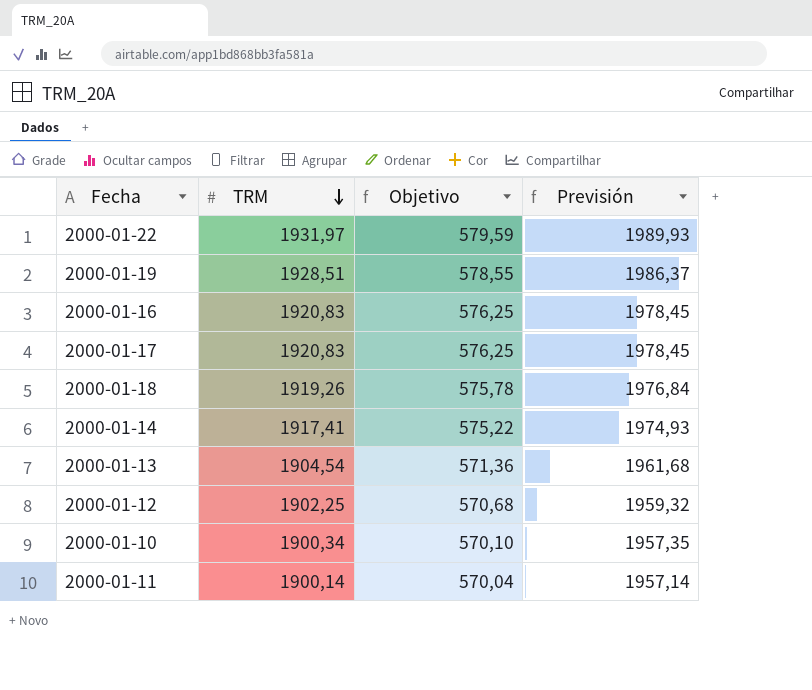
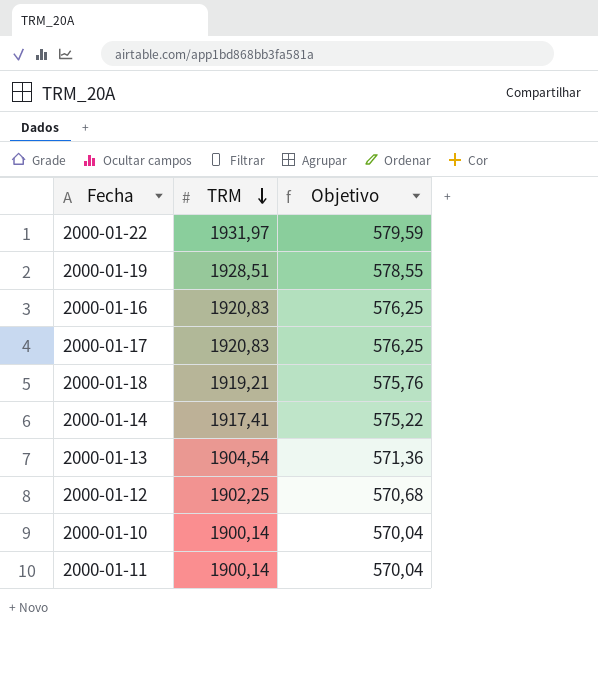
column Previsión | formula: [TRM] * 1,03 -> none
2000-01-18 | TRM: 1919,26 -> 1919,21
2000-01-18 | Objetivo: 575,78 -> 575,76
2000-01-10 | TRM: 1900,34 -> 1900,14
2000-01-10 | Objetivo: 570,10 -> 570,04

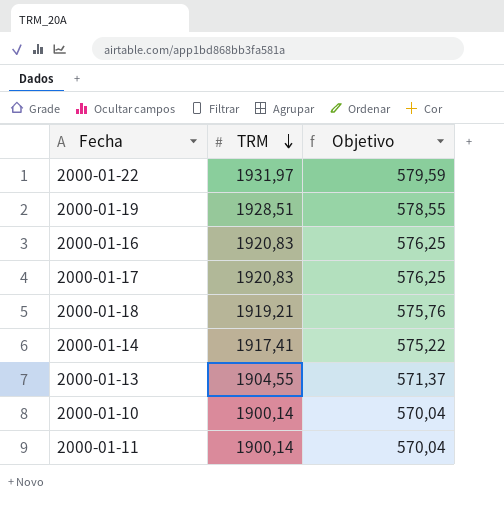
row 2000-01-12: 1902,25 | 570,68 -> none
2000-01-13 | TRM: 1904,54 -> 1904,55
2000-01-13 | Objetivo: 571,36 -> 571,37

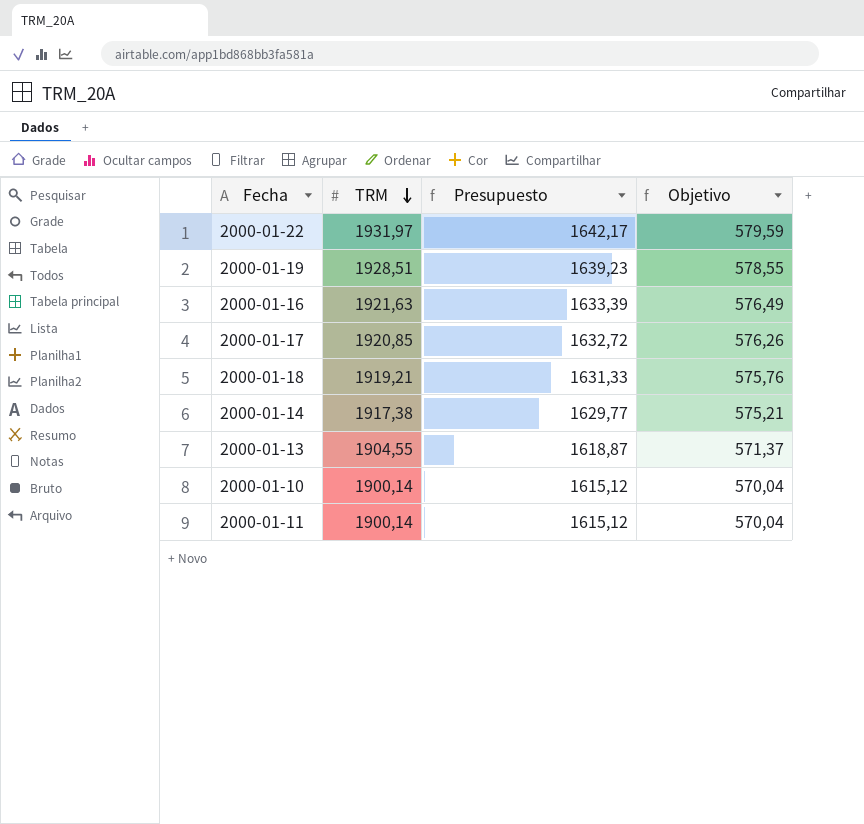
column Presupuesto | formula: none -> [TRM] * 0,85
2000-01-16 | TRM: 1920,83 -> 1921,63
2000-01-16 | Objetivo: 576,25 -> 576,49
2000-01-17 | TRM: 1920,83 -> 1920,85
2000-01-17 | Objetivo: 576,25 -> 576,26
2000-01-14 | TRM: 1917,41 -> 1917,38
2000-01-14 | Objetivo: 575,22 -> 575,21

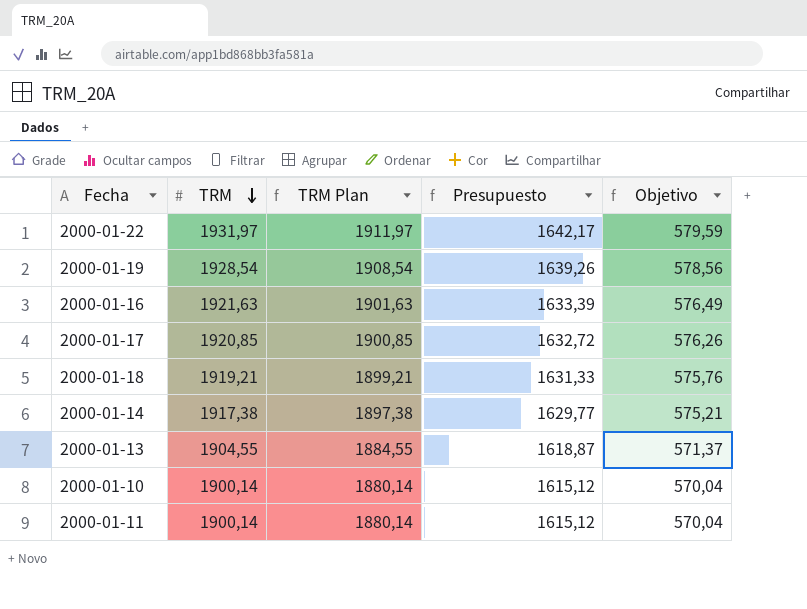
column TRM Plan | formula: none -> [TRM] - 20
2000-01-19 | TRM: 1928,51 -> 1928,54
2000-01-19 | Presupuesto: 1639,23 -> 1639,26
2000-01-19 | Objetivo: 578,55 -> 578,56

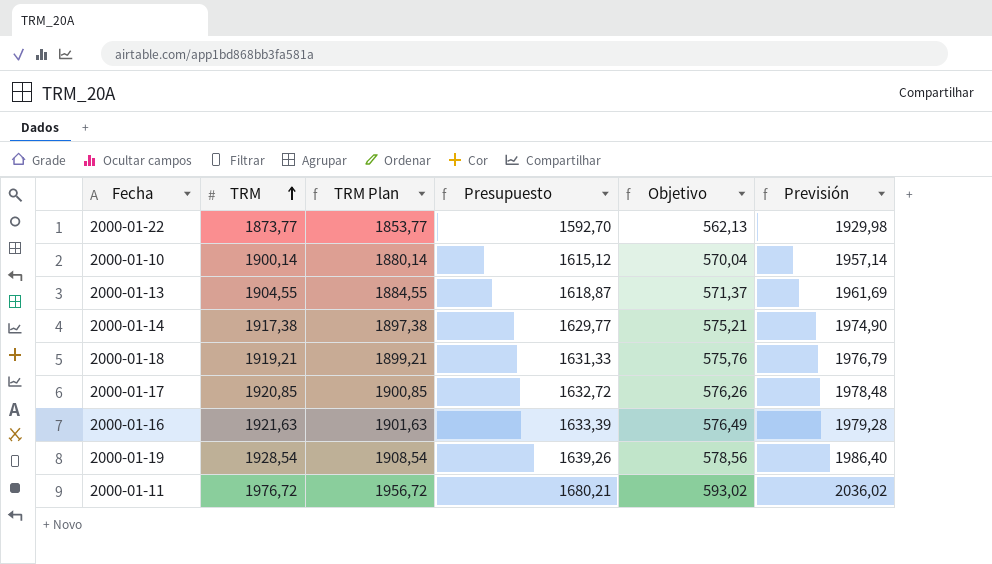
row order: TRM descending -> TRM ascending
column Previsión | formula: none -> [TRM] * 1,03
2000-01-22 | TRM: 1931,97 -> 1873,77
2000-01-22 | TRM Plan: 1911,97 -> 1853,77
2000-01-22 | Presupuesto: 1642,17 -> 1592,70
2000-01-22 | Objetivo: 579,59 -> 562,13
2000-01-11 | TRM: 1900,14 -> 1976,72
2000-01-11 | TRM Plan: 1880,14 -> 1956,72
2000-01-11 | Presupuesto: 1615,12 -> 1680,21
2000-01-11 | Objetivo: 570,04 -> 593,02

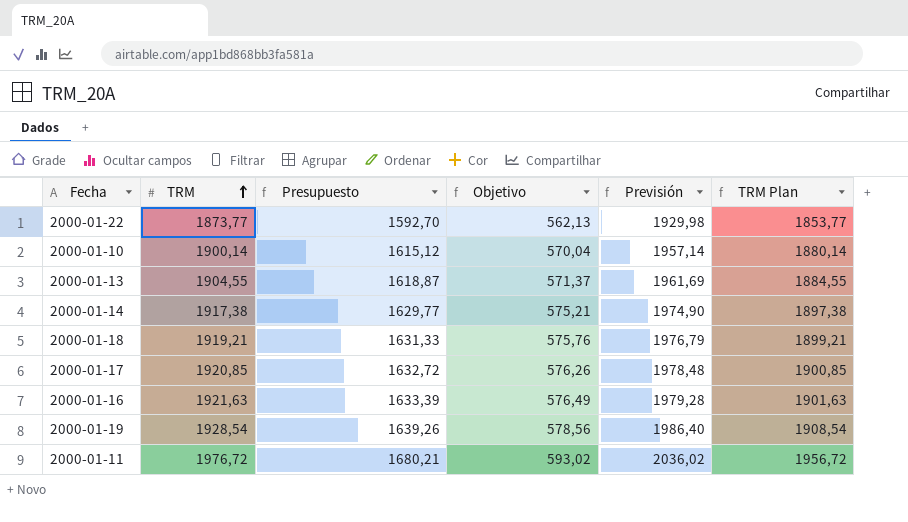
column TRM Plan | position: 3 -> 6

